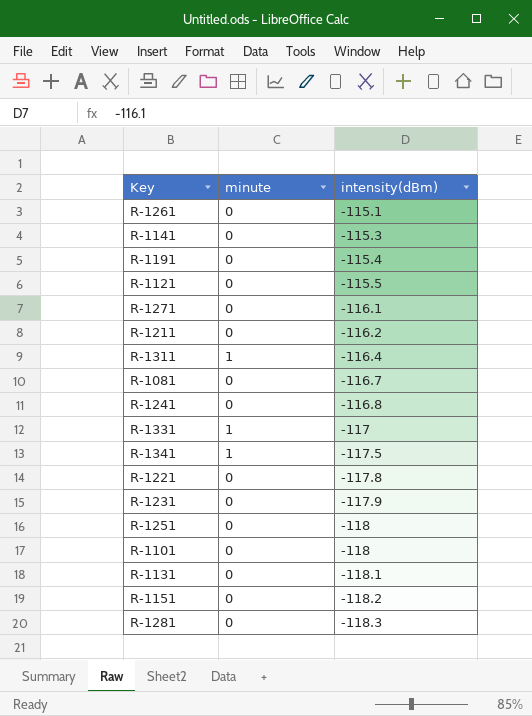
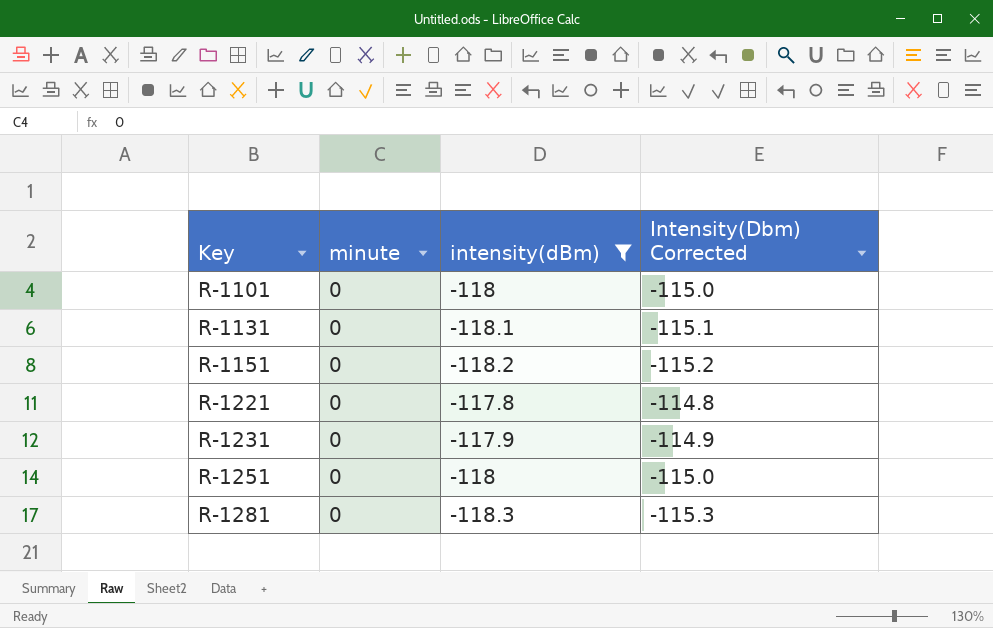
filter: none -> intensity(dBm) <= -117.8
row order: intensity(dBm) descending -> Key ascending
column Intensity(Dbm) Corrected | formula: none -> [intensity(dBm)] + 3

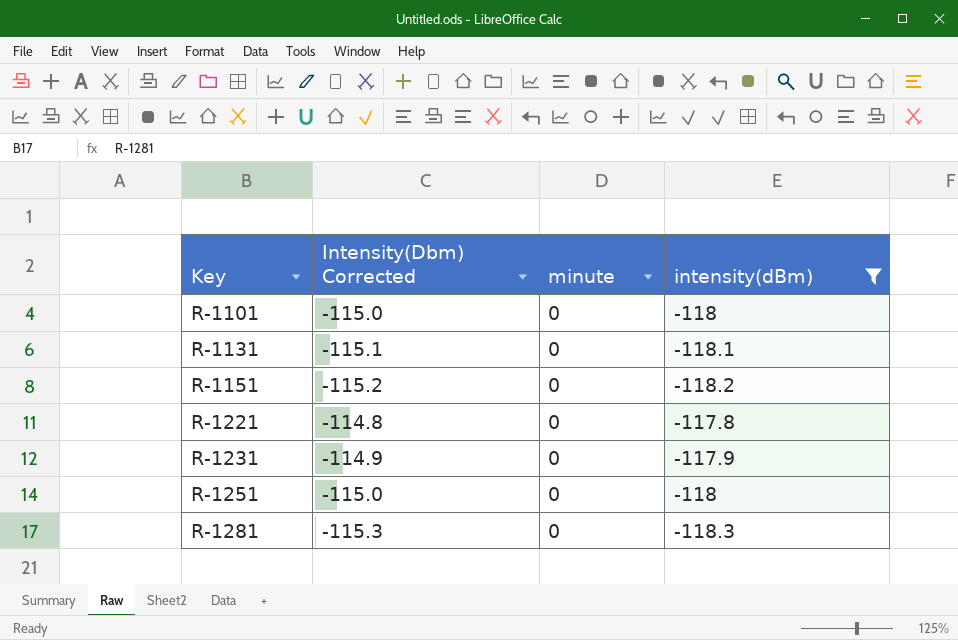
column Intensity(Dbm) Corrected | position: 4 -> 2

